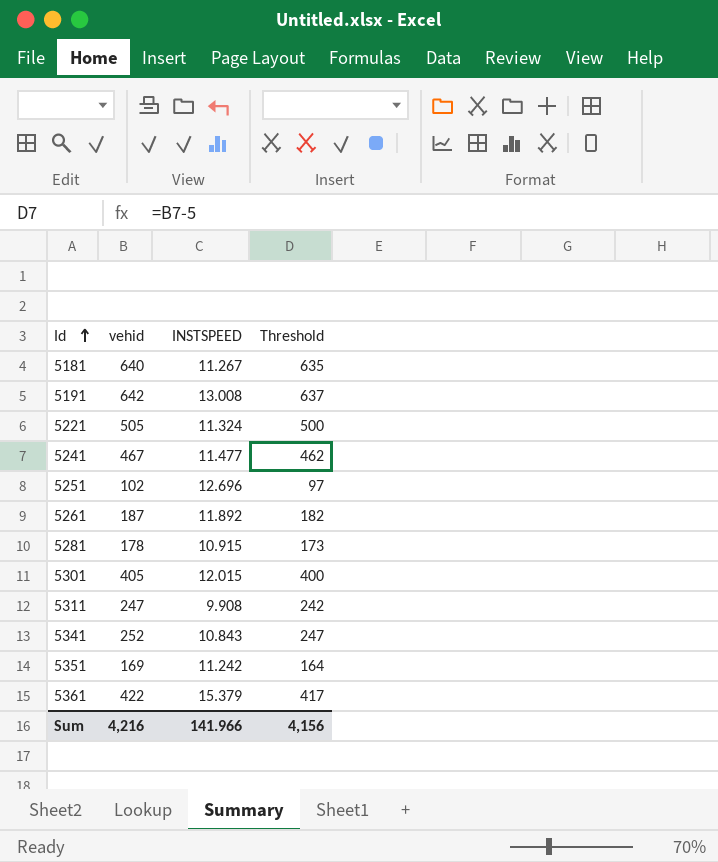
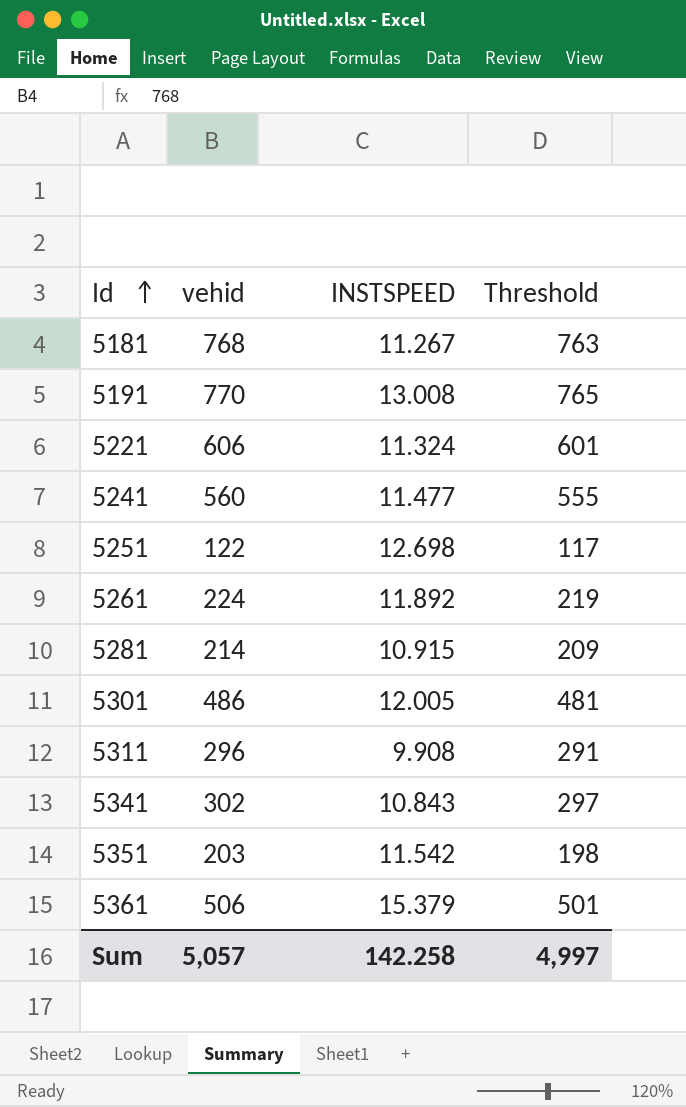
5181 | vehid: 640 -> 768
5181 | Threshold: 635 -> 763
5191 | vehid: 642 -> 770
5191 | Threshold: 637 -> 765
5221 | vehid: 505 -> 606
5221 | Threshold: 500 -> 601
5241 | vehid: 467 -> 560
5241 | Threshold: 462 -> 555
5251 | vehid: 102 -> 122
5251 | INSTSPEED: 12.696 -> 12.698
5251 | Threshold: 97 -> 117
5261 | vehid: 187 -> 224
5261 | Threshold: 182 -> 219
5281 | vehid: 178 -> 214
5281 | Threshold: 173 -> 209
5301 | vehid: 405 -> 486
5301 | INSTSPEED: 12.015 -> 12.005
5301 | Threshold: 400 -> 481
5311 | vehid: 247 -> 296
5311 | Threshold: 242 -> 291
5341 | vehid: 252 -> 302
5341 | Threshold: 247 -> 297
5351 | vehid: 169 -> 203
5351 | INSTSPEED: 11.242 -> 11.542
5351 | Threshold: 164 -> 198
5361 | vehid: 422 -> 506
5361 | Threshold: 417 -> 501
Sum | vehid: 4,216 -> 5,057
Sum | INSTSPEED: 141.966 -> 142.258
Sum | Threshold: 4,156 -> 4,997

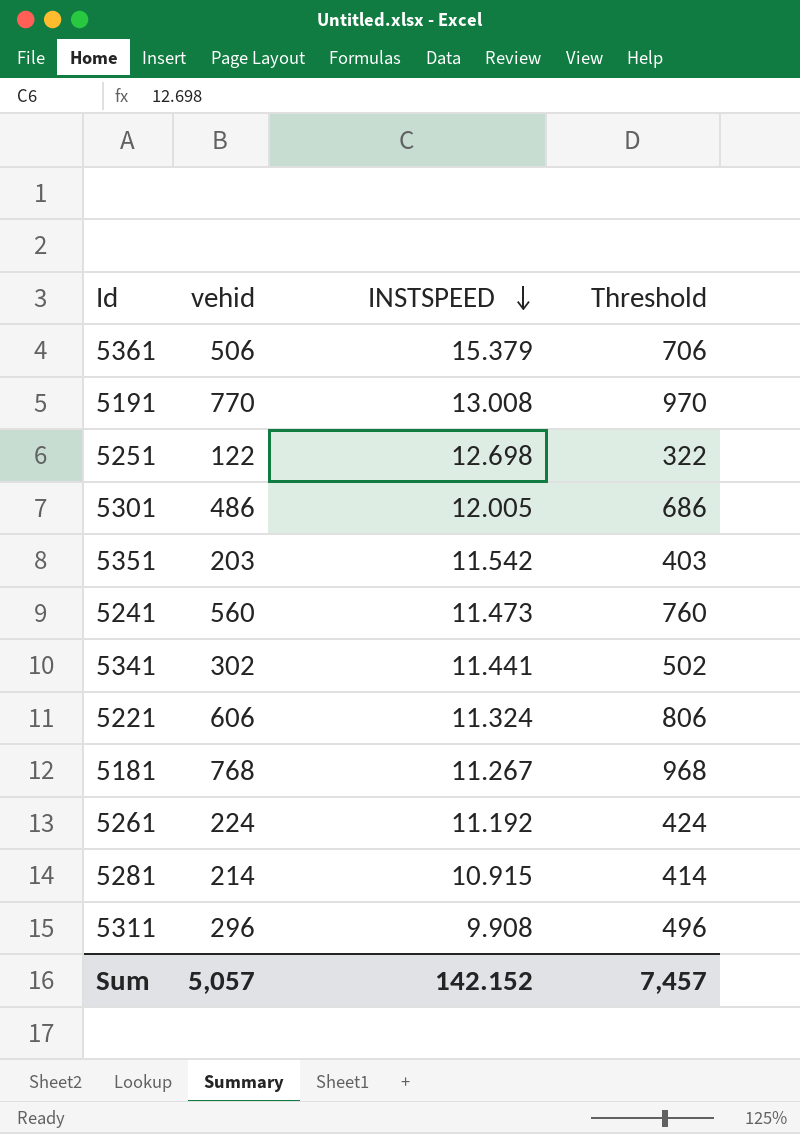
row order: Id ascending -> INSTSPEED descending
column Threshold | formula: [vehid] - 5 -> [vehid] + 200
5241 | INSTSPEED: 11.477 -> 11.473
5341 | INSTSPEED: 10.843 -> 11.441
5261 | INSTSPEED: 11.892 -> 11.192
Sum | INSTSPEED: 142.258 -> 142.152
Sum | Threshold: 4,997 -> 7,457

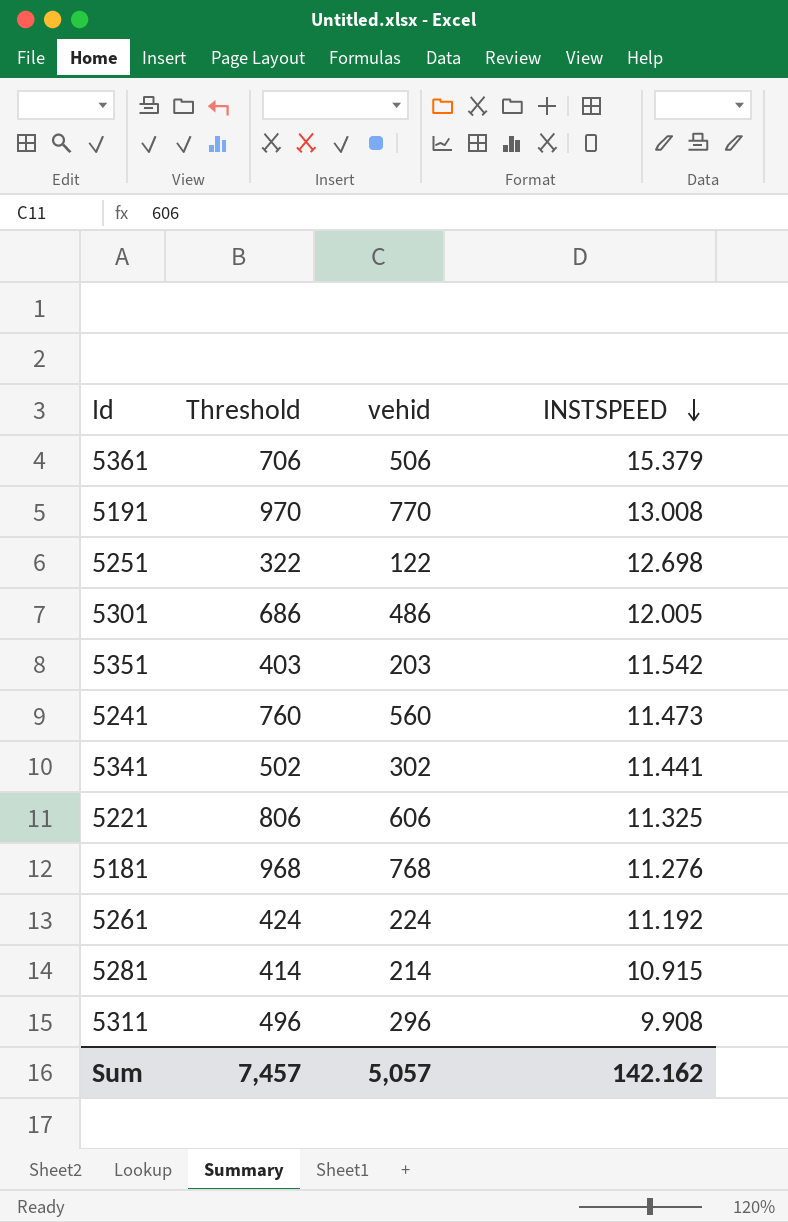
column Threshold | position: 4 -> 2
5221 | INSTSPEED: 11.324 -> 11.325
5181 | INSTSPEED: 11.267 -> 11.276
Sum | INSTSPEED: 142.152 -> 142.162

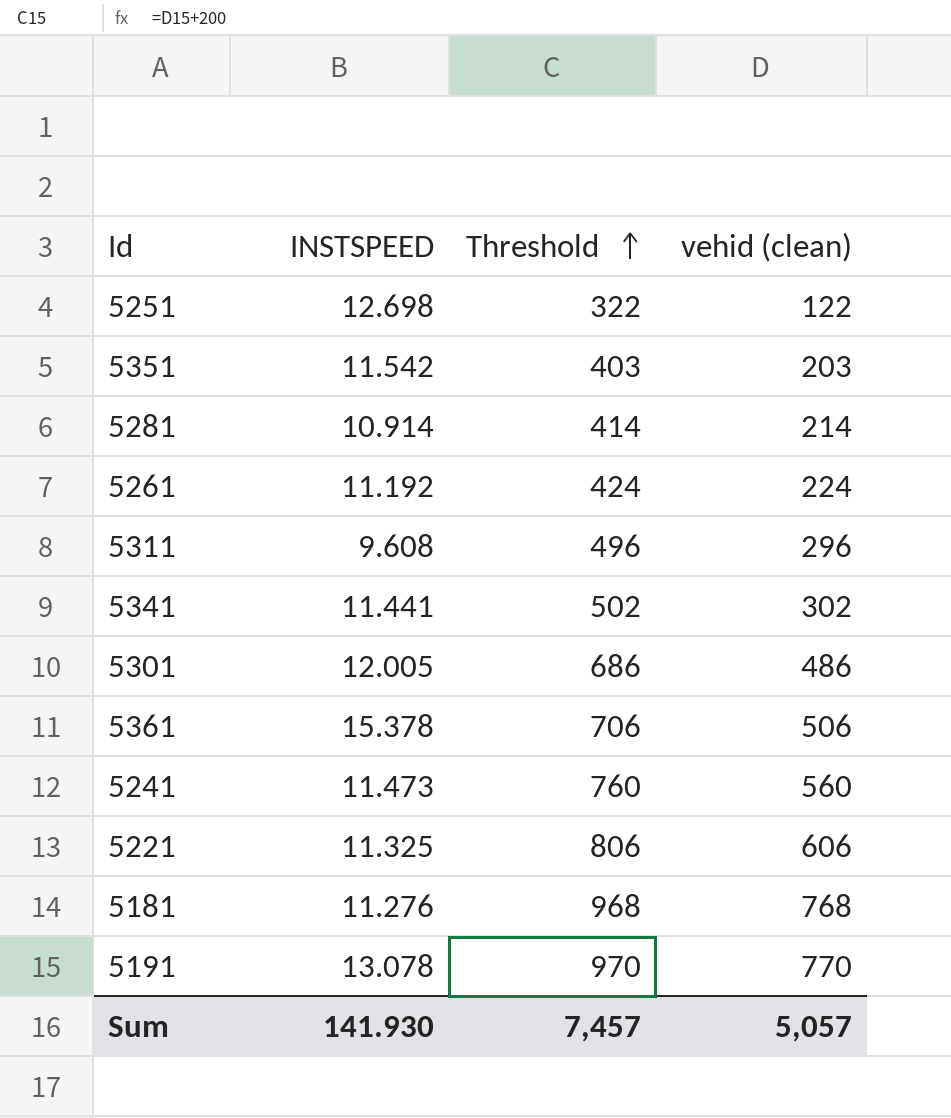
row order: INSTSPEED descending -> Threshold ascending
column INSTSPEED | position: 4 -> 2
column name: vehid -> vehid (clean)
5281 | INSTSPEED: 10.915 -> 10.914
5311 | INSTSPEED: 9.908 -> 9.608
5361 | INSTSPEED: 15.379 -> 15.378
5191 | INSTSPEED: 13.008 -> 13.078
Sum | INSTSPEED: 142.162 -> 141.930

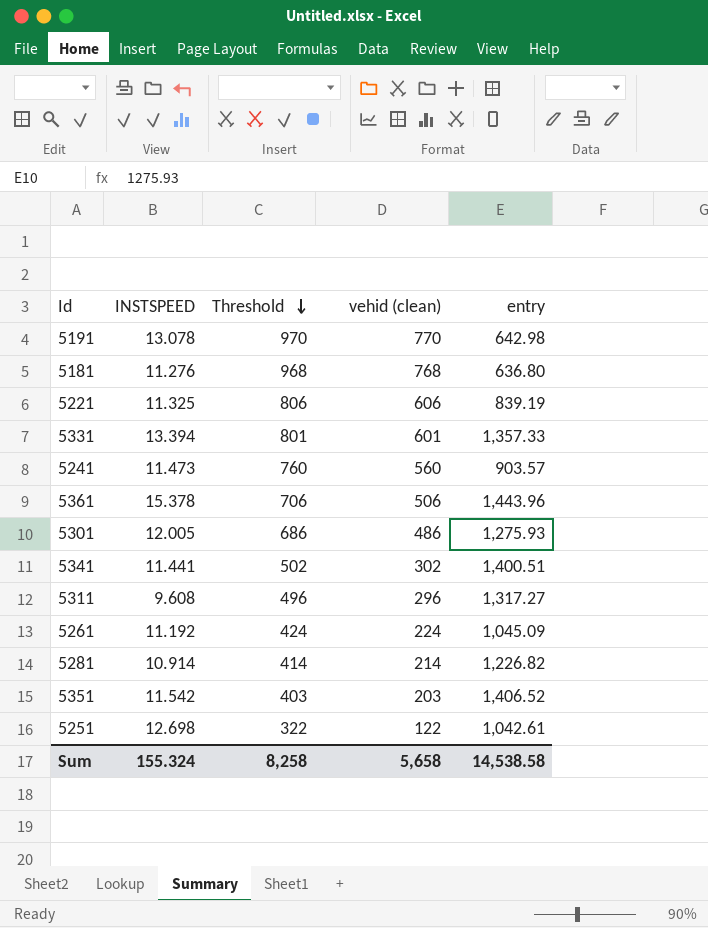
row order: Threshold ascending -> Threshold descending
column entry | position: none -> 5
row 5331: none -> 13.394 | 801 | 601 | 1,357.33
Sum | INSTSPEED: 141.930 -> 155.324
Sum | Threshold: 7,457 -> 8,258
Sum | vehid (clean): 5,057 -> 5,658

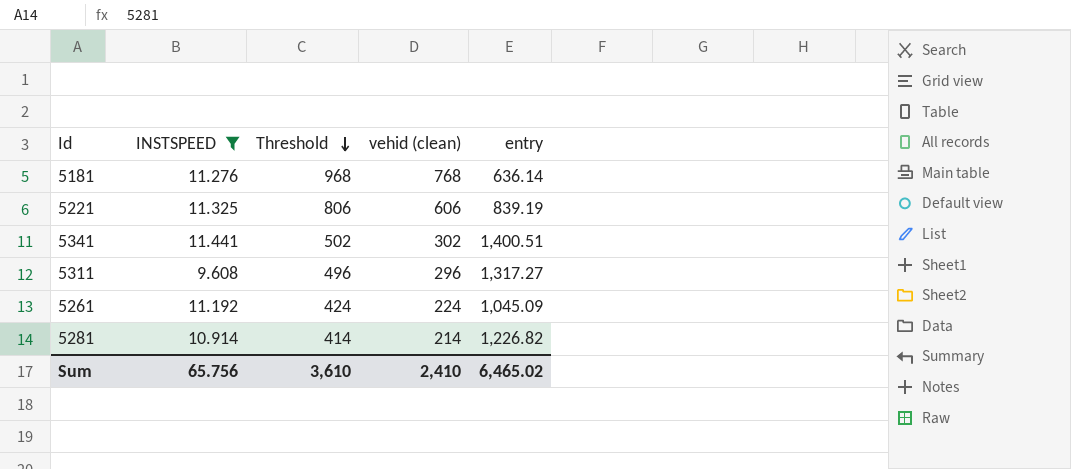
filter: none -> INSTSPEED <= 11.441
5181 | entry: 636.80 -> 636.14
Sum | INSTSPEED: 155.324 -> 65.756
Sum | Threshold: 8,258 -> 3,610
Sum | vehid (clean): 5,658 -> 2,410
Sum | entry: 14,538.58 -> 6,465.02

